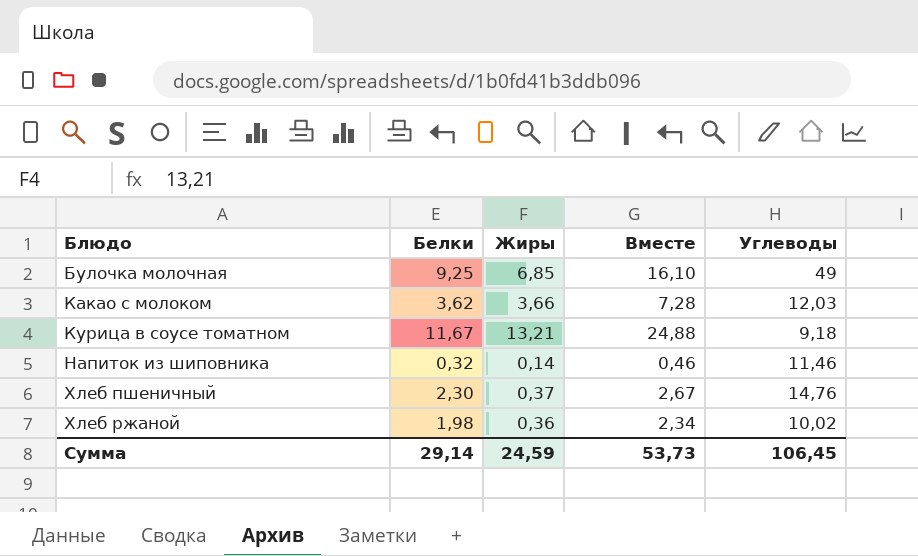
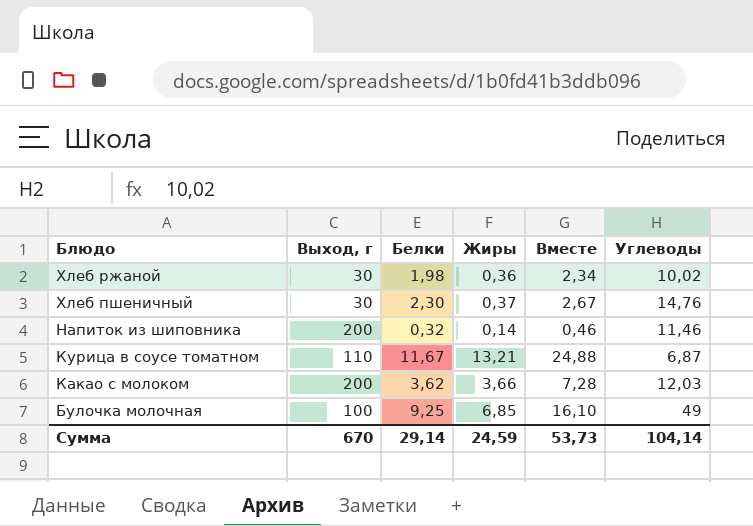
row order: Блюдо ascending -> Блюдо descending
column Выход, г | position: none -> 2
Курица в соусе томатном | Углеводы: 9,18 -> 6,87
Сумма | Углеводы: 106,45 -> 104,14

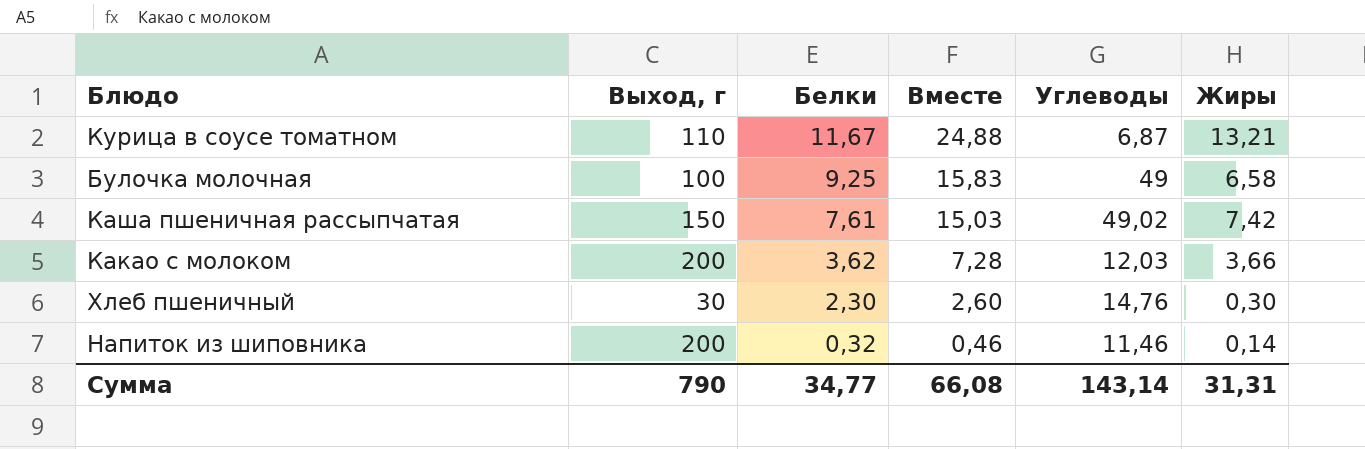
row order: Блюдо descending -> Белки descending
column Жиры | position: 4 -> 6
row Хлеб ржаной: 30 | 1,98 | 0,36 | 2,34 | 10,02 -> none
Булочка молочная | Вместе: 16,10 -> 15,83
Булочка молочная | Жиры: 6,85 -> 6,58
row Каша пшеничная рассыпчатая: none -> 150 | 7,61 | 15,03 | 49,02 | 7,42
Хлеб пшеничный | Вместе: 2,67 -> 2,60
Хлеб пшеничный | Жиры: 0,37 -> 0,30
Сумма | Выход, г: 670 -> 790
Сумма | Белки: 29,14 -> 34,77
Сумма | Вместе: 53,73 -> 66,08
Сумма | Углеводы: 104,14 -> 143,14
Сумма | Жиры: 24,59 -> 31,31

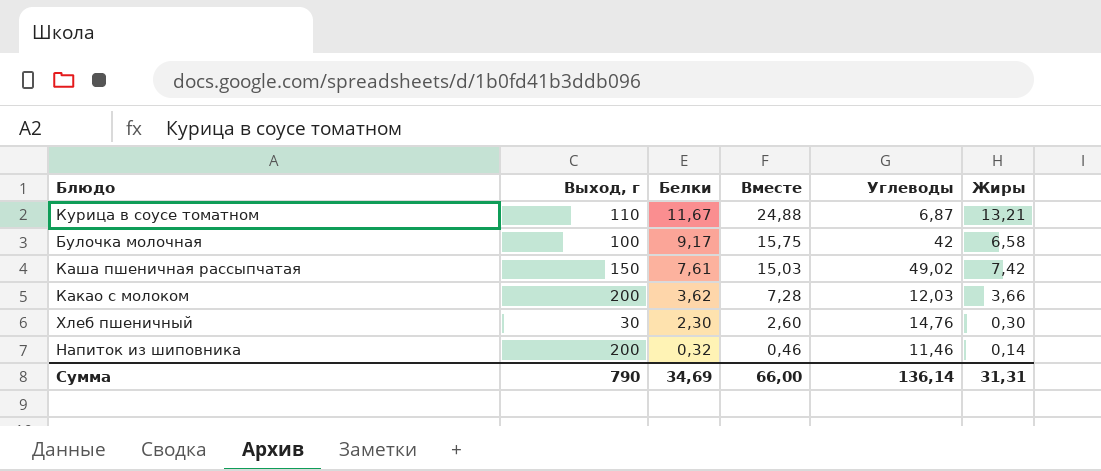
Булочка молочная | Белки: 9,25 -> 9,17
Булочка молочная | Вместе: 15,83 -> 15,75
Булочка молочная | Углеводы: 49 -> 42
Сумма | Белки: 34,77 -> 34,69
Сумма | Вместе: 66,08 -> 66,00
Сумма | Углеводы: 143,14 -> 136,14

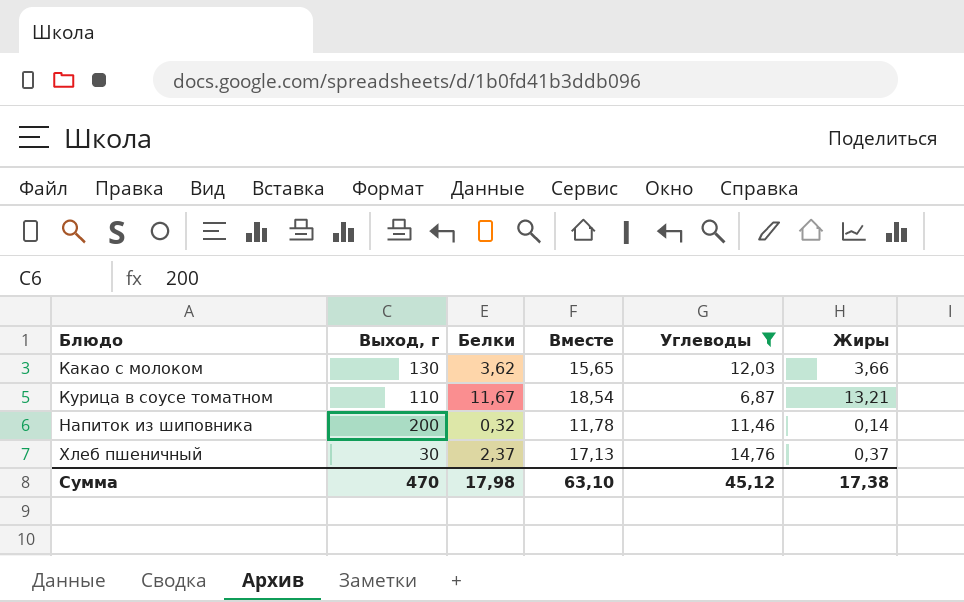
filter: none -> Углеводы <= 14,76
row order: Белки descending -> Блюдо ascending
column Вместе | formula: [Белки] + [Жиры] -> [Белки] + [Углеводы]
Какао с молоком | Выход, г: 200 -> 130
Хлеб пшеничный | Белки: 2,30 -> 2,37
Хлеб пшеничный | Жиры: 0,30 -> 0,37
Сумма | Выход, г: 790 -> 470
Сумма | Белки: 34,69 -> 17,98
Сумма | Вместе: 66,00 -> 63,10
Сумма | Углеводы: 136,14 -> 45,12
Сумма | Жиры: 31,31 -> 17,38

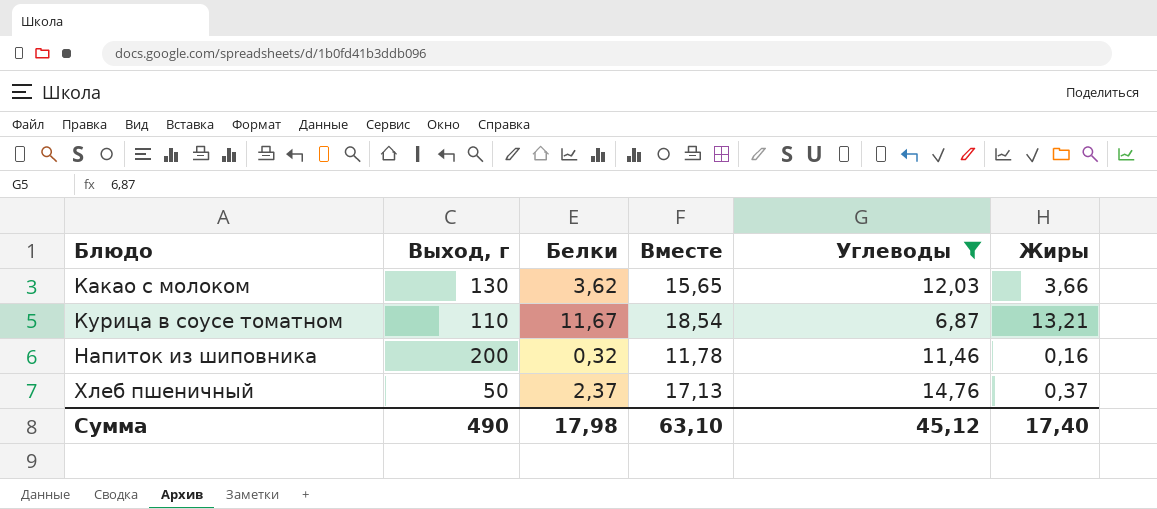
Напиток из шиповника | Жиры: 0,14 -> 0,16
Хлеб пшеничный | Выход, г: 30 -> 50
Сумма | Выход, г: 470 -> 490
Сумма | Жиры: 17,38 -> 17,40

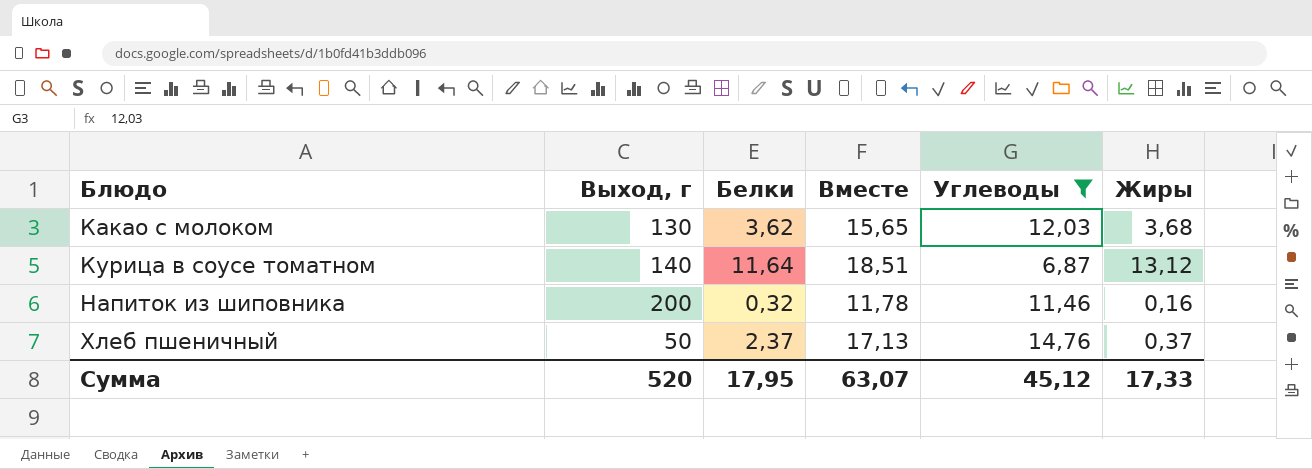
Какао с молоком | Жиры: 3,66 -> 3,68
Курица в соусе томатном | Выход, г: 110 -> 140
Курица в соусе томатном | Белки: 11,67 -> 11,64
Курица в соусе томатном | Вместе: 18,54 -> 18,51
Курица в соусе томатном | Жиры: 13,21 -> 13,12
Сумма | Выход, г: 490 -> 520
Сумма | Белки: 17,98 -> 17,95
Сумма | Вместе: 63,10 -> 63,07
Сумма | Жиры: 17,40 -> 17,33

